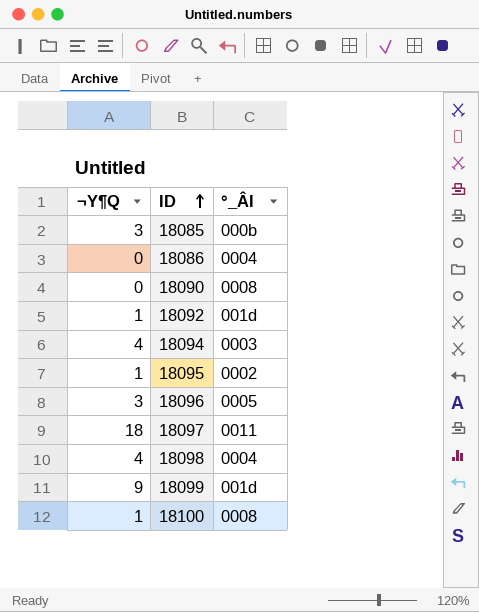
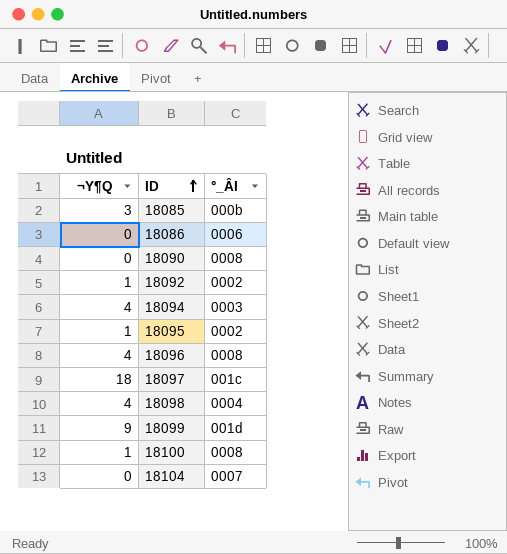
18086 | °_ÂI: 0004 -> 0006
18092 | °_ÂI: 001d -> 0002
18096 | ¬Y¶Q: 3 -> 4
18096 | °_ÂI: 0005 -> 0008
18097 | °_ÂI: 0011 -> 001c
row 18104: none -> 0 | 0007

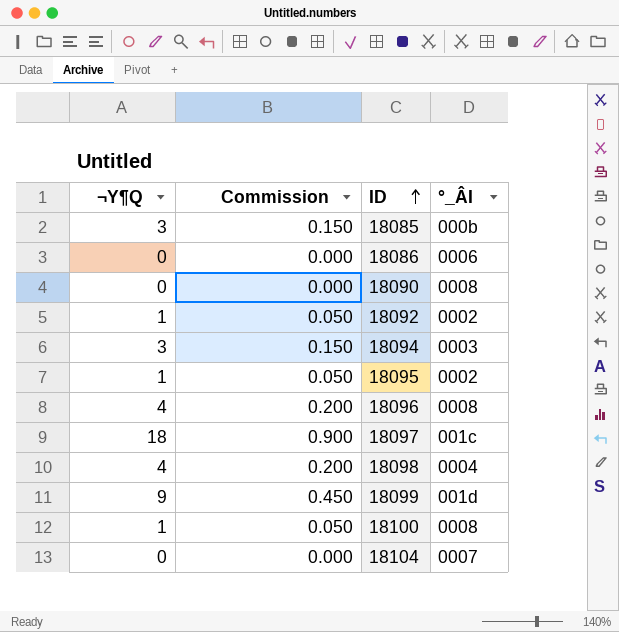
column Commission | formula: none -> [¬Y¶Q] * 0.05
18094 | ¬Y¶Q: 4 -> 3

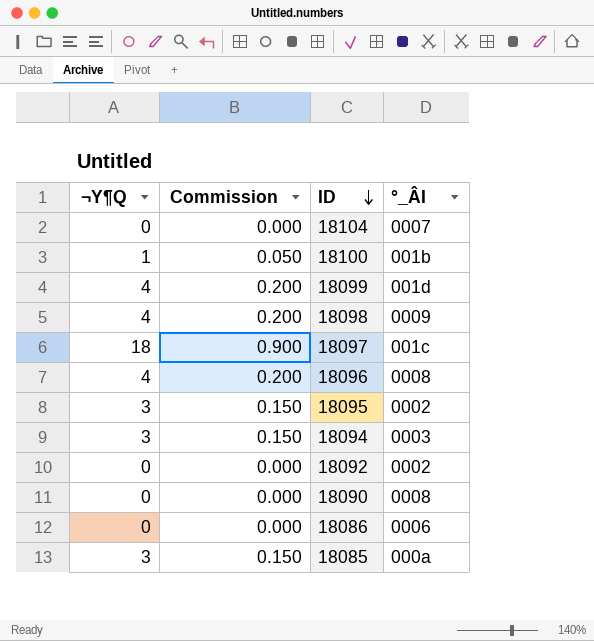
row order: ID ascending -> ID descending
18100 | °_ÂI: 0008 -> 001b
18099 | ¬Y¶Q: 9 -> 4
18099 | Commission: 0.450 -> 0.200
18098 | °_ÂI: 0004 -> 0009
18095 | ¬Y¶Q: 1 -> 3
18095 | Commission: 0.050 -> 0.150
18092 | ¬Y¶Q: 1 -> 0
18092 | Commission: 0.050 -> 0.000
18085 | °_ÂI: 000b -> 000a

